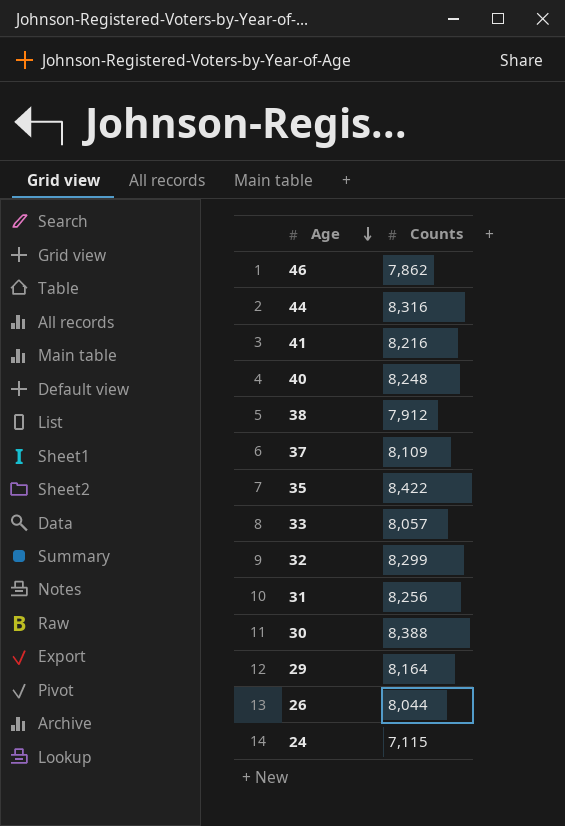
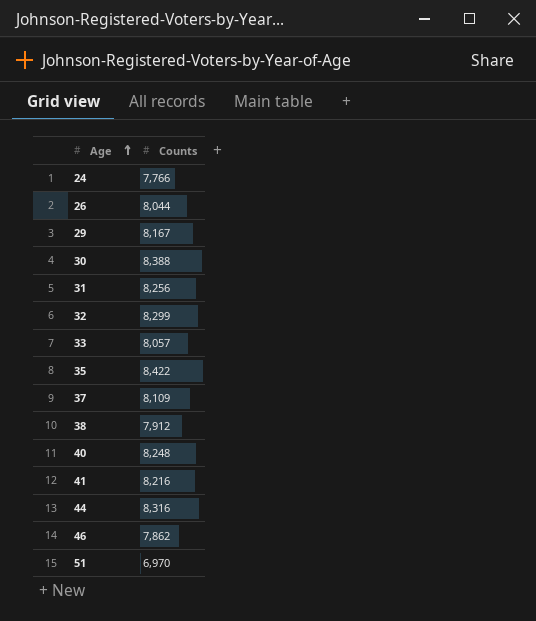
row order: Age descending -> Age ascending
24 | Counts: 7,115 -> 7,766
29 | Counts: 8,164 -> 8,167
row 51: none -> 6,970

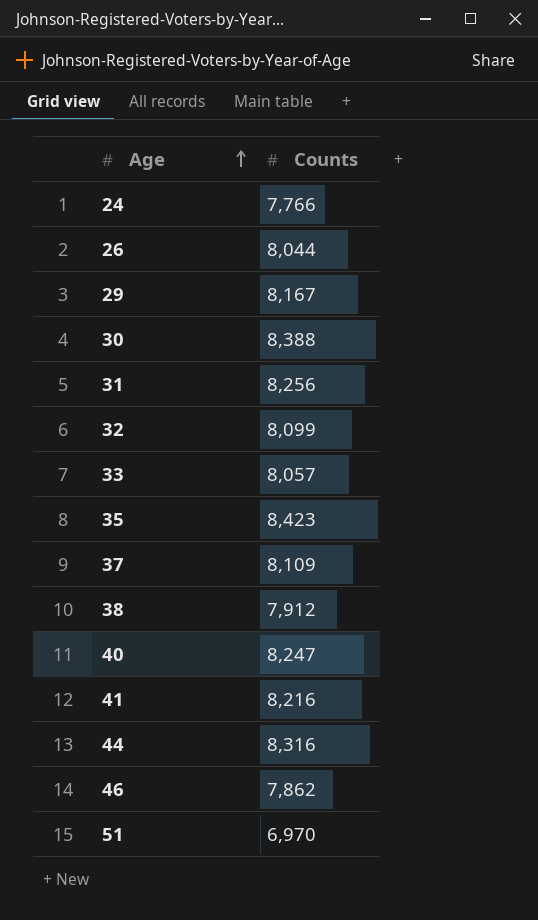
32 | Counts: 8,299 -> 8,099
35 | Counts: 8,422 -> 8,423
40 | Counts: 8,248 -> 8,247

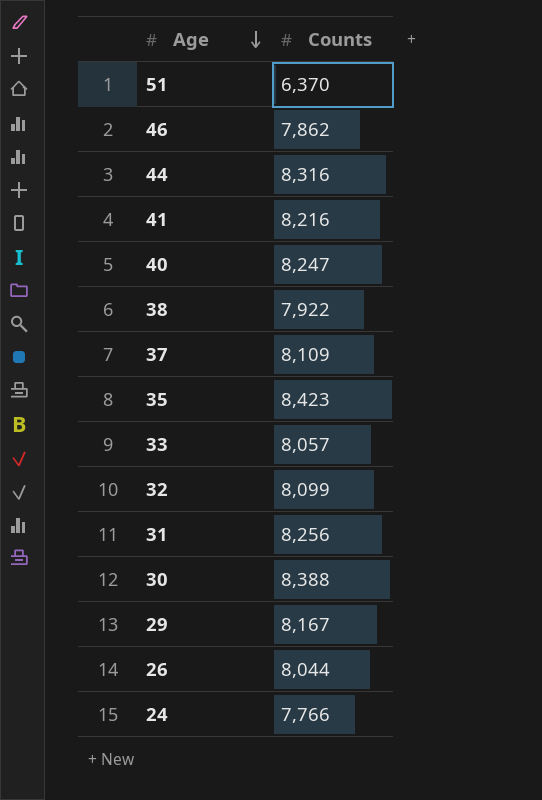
row order: Age ascending -> Age descending
51 | Counts: 6,970 -> 6,370
38 | Counts: 7,912 -> 7,922

